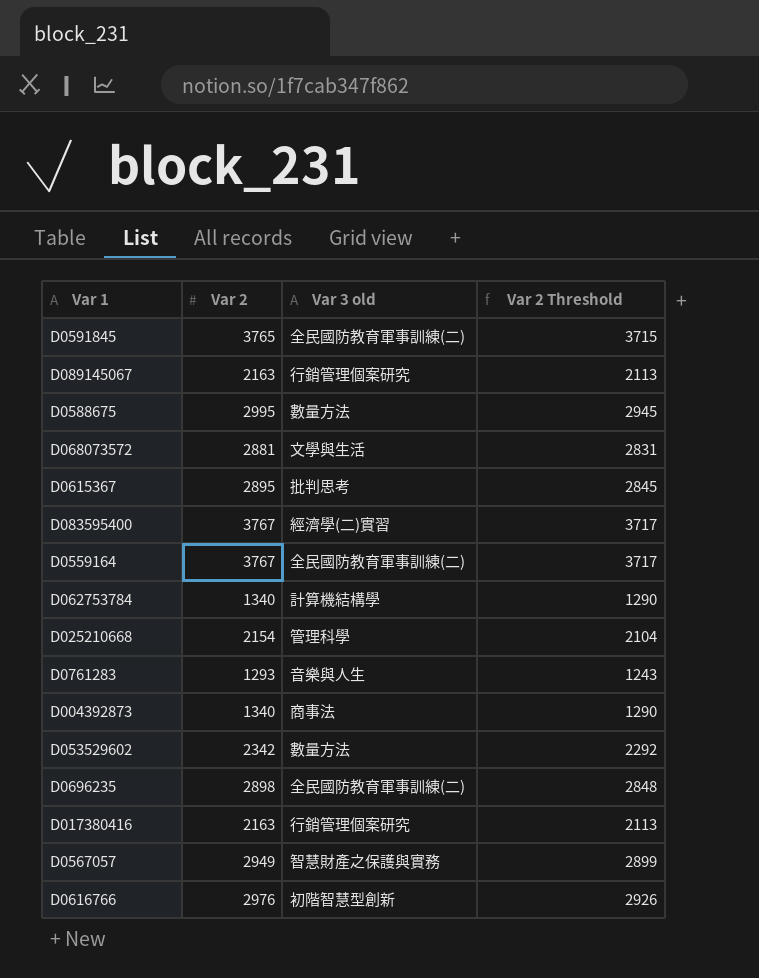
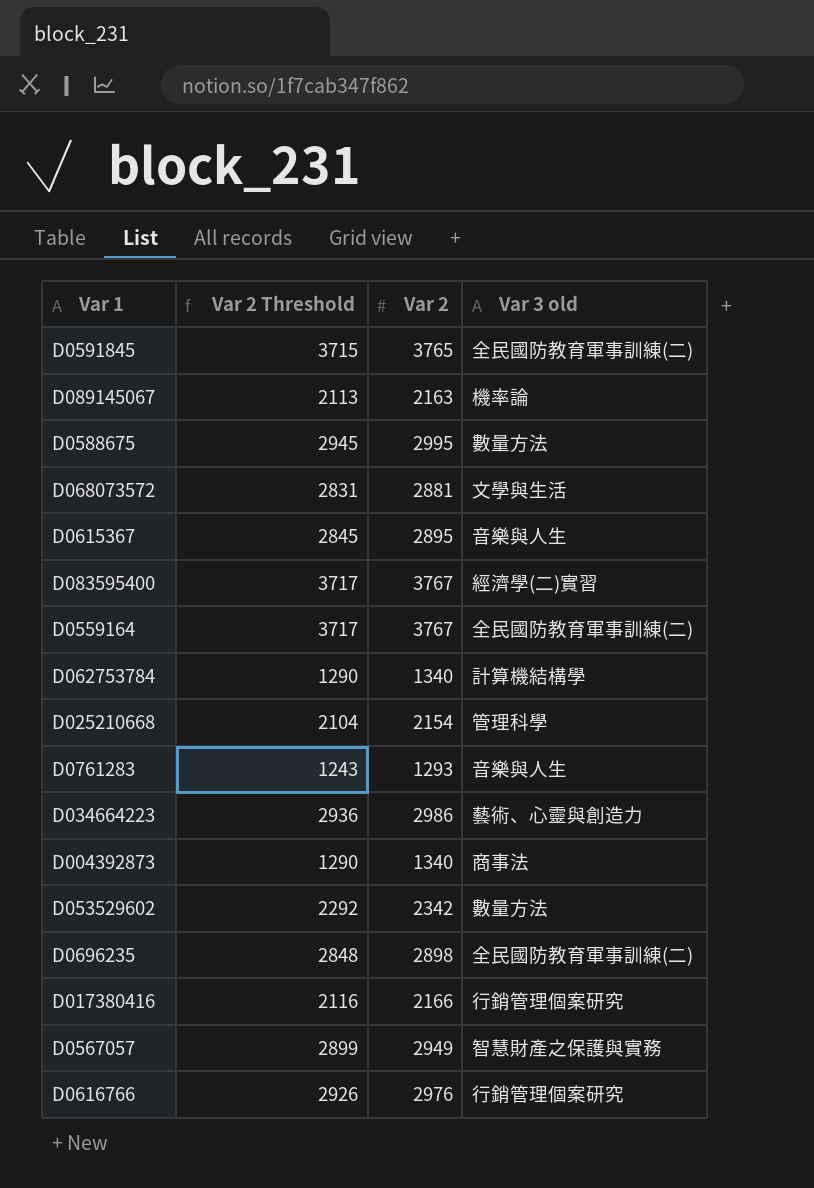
column Var 2 Threshold | position: 4 -> 2
D089145067 | Var 3 old: 行銷管理個案研究 -> 機率論
D0615367 | Var 3 old: 批判思考 -> 音樂與人生
row D034664223: none -> 2936 | 2986 | 藝術、心靈與創造力
D017380416 | Var 2 Threshold: 2113 -> 2116
D017380416 | Var 2: 2163 -> 2166
D0616766 | Var 3 old: 初階智慧型創新 -> 行銷管理個案研究

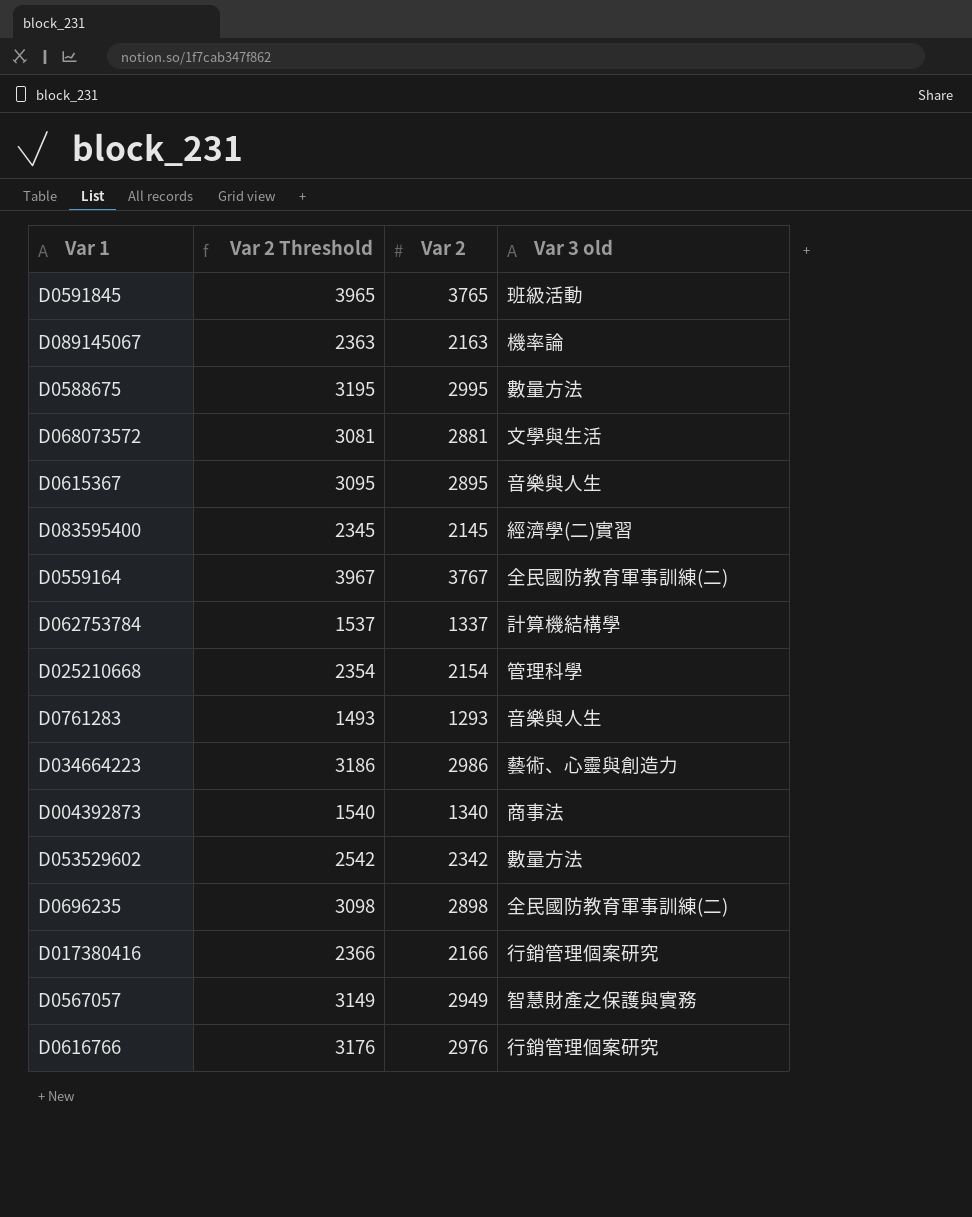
column Var 2 Threshold | formula: [Var 2] - 50 -> [Var 2] + 200
D0591845 | Var 3 old: 全民國防教育軍事訓練(二) -> 班級活動
D083595400 | Var 2: 3767 -> 2145
D062753784 | Var 2: 1340 -> 1337

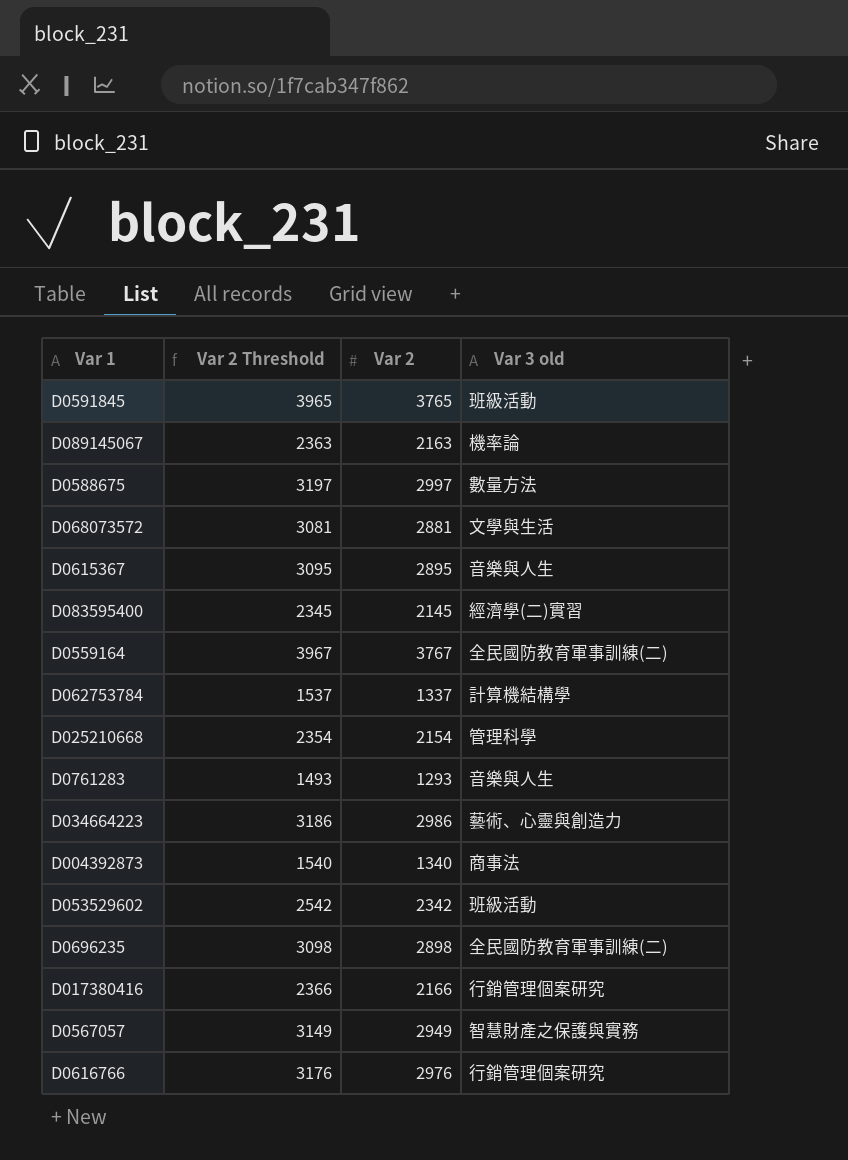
D0588675 | Var 2 Threshold: 3195 -> 3197
D0588675 | Var 2: 2995 -> 2997
D053529602 | Var 3 old: 數量方法 -> 班級活動

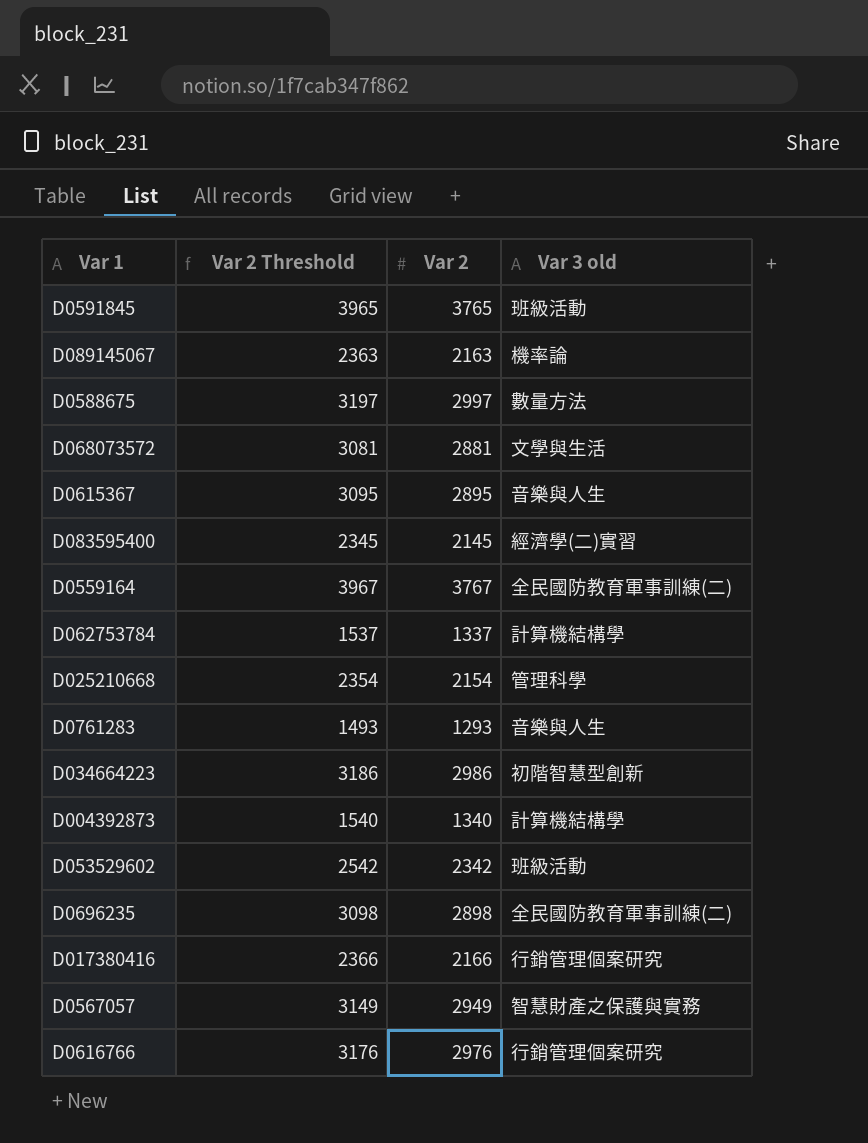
D034664223 | Var 3 old: 藝術、心靈與創造力 -> 初階智慧型創新
D004392873 | Var 3 old: 商事法 -> 計算機結構學

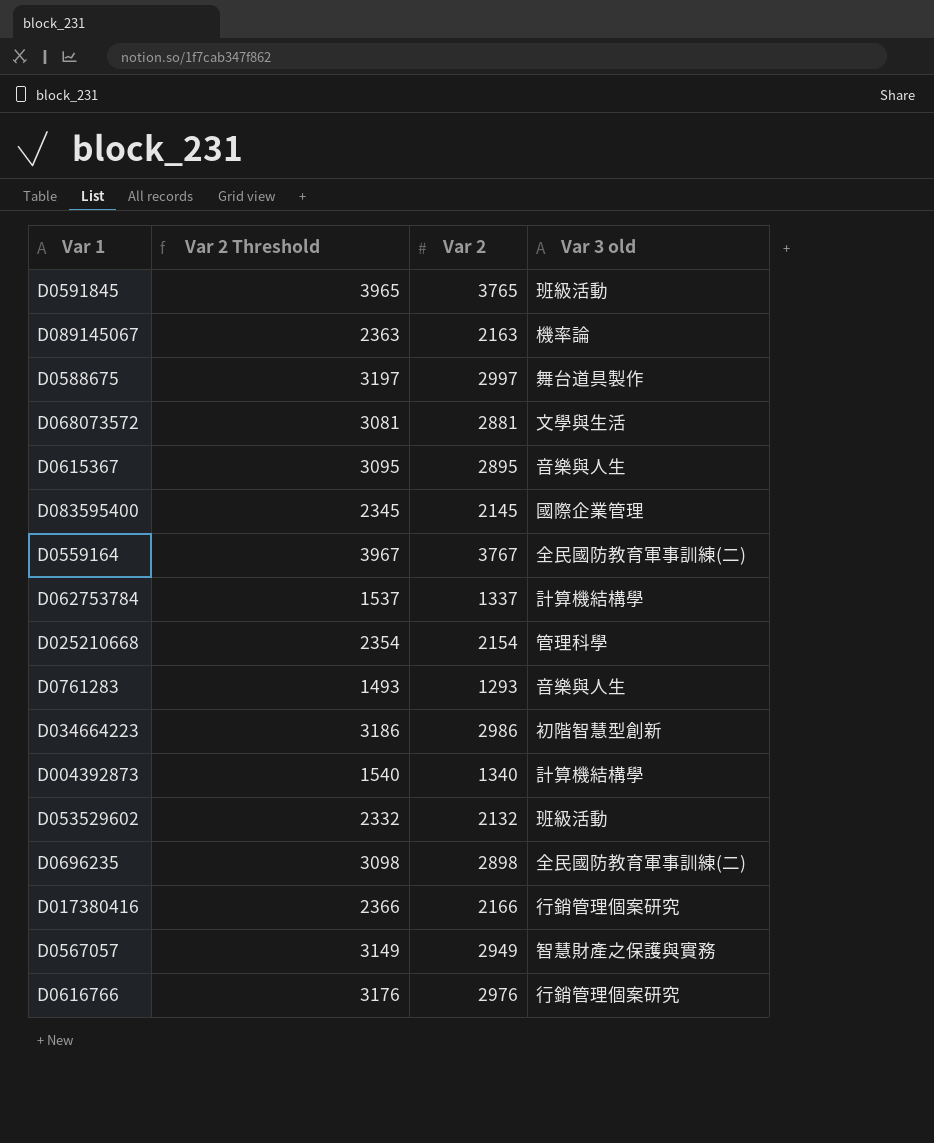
D0588675 | Var 3 old: 數量方法 -> 舞台道具製作
D083595400 | Var 3 old: 經濟學(二)實習 -> 國際企業管理
D053529602 | Var 2 Threshold: 2542 -> 2332
D053529602 | Var 2: 2342 -> 2132

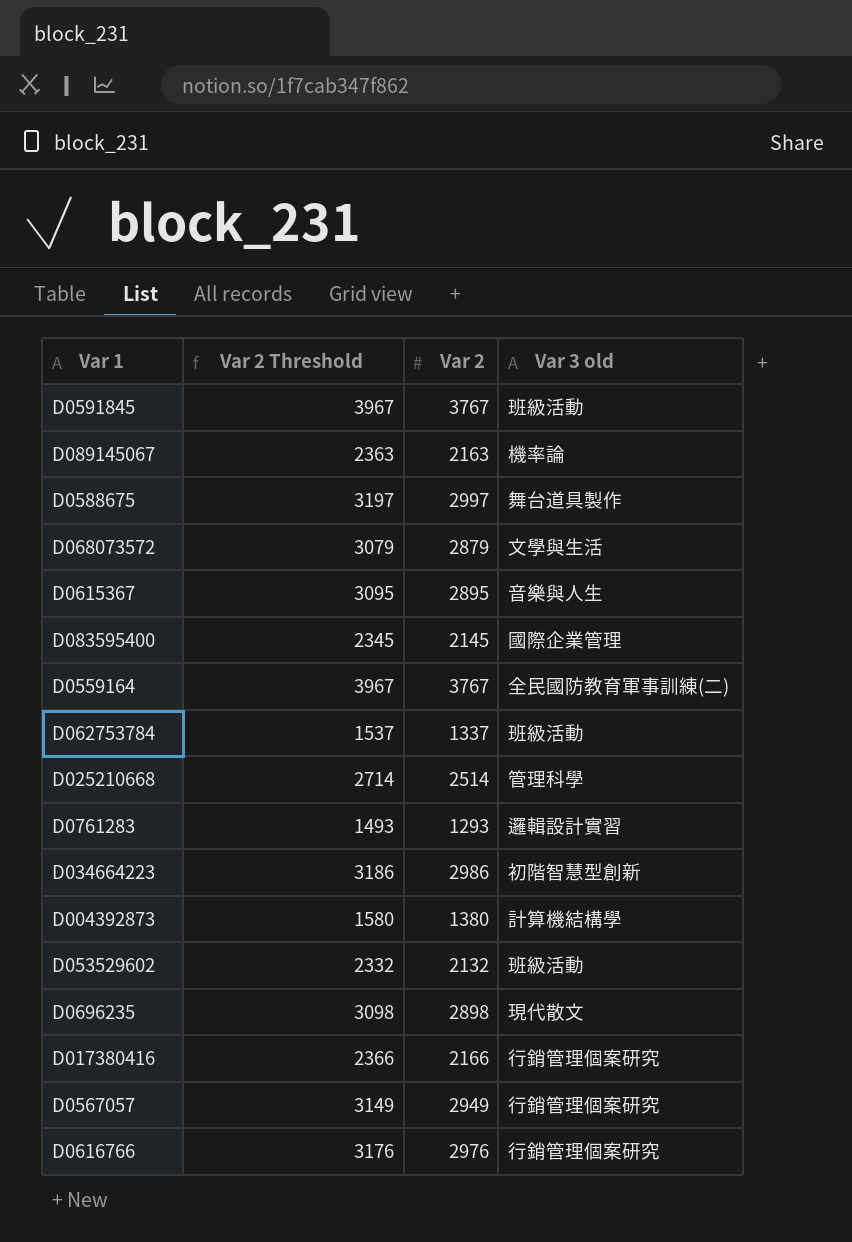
D0591845 | Var 2 Threshold: 3965 -> 3967
D0591845 | Var 2: 3765 -> 3767
D068073572 | Var 2 Threshold: 3081 -> 3079
D068073572 | Var 2: 2881 -> 2879
D062753784 | Var 3 old: 計算機結構學 -> 班級活動
D025210668 | Var 2 Threshold: 2354 -> 2714
D025210668 | Var 2: 2154 -> 2514
D0761283 | Var 3 old: 音樂與人生 -> 邏輯設計實習
D004392873 | Var 2 Threshold: 1540 -> 1580
D004392873 | Var 2: 1340 -> 1380
D0696235 | Var 3 old: 全民國防教育軍事訓練(二) -> 現代散文
D0567057 | Var 3 old: 智慧財產之保護與實務 -> 行銷管理個案研究

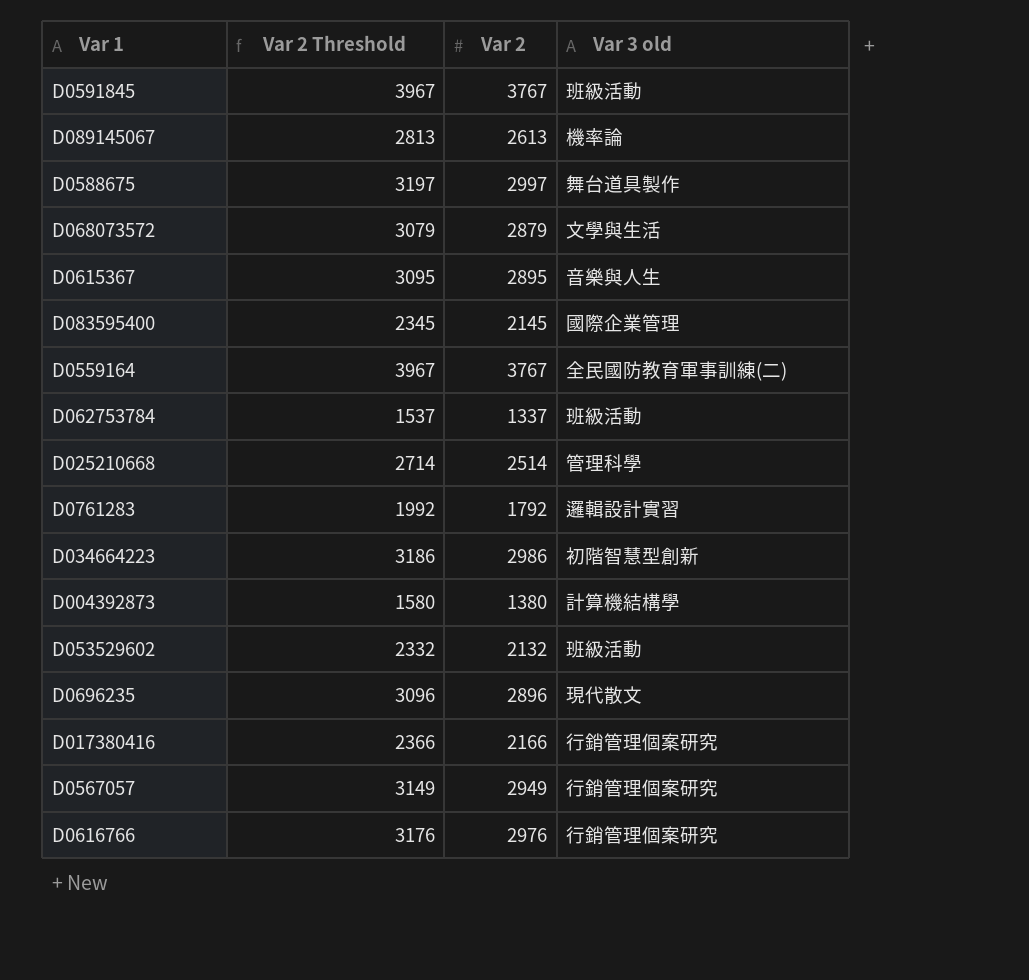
D089145067 | Var 2 Threshold: 2363 -> 2813
D089145067 | Var 2: 2163 -> 2613
D0761283 | Var 2 Threshold: 1493 -> 1992
D0761283 | Var 2: 1293 -> 1792
D0696235 | Var 2 Threshold: 3098 -> 3096
D0696235 | Var 2: 2898 -> 2896

